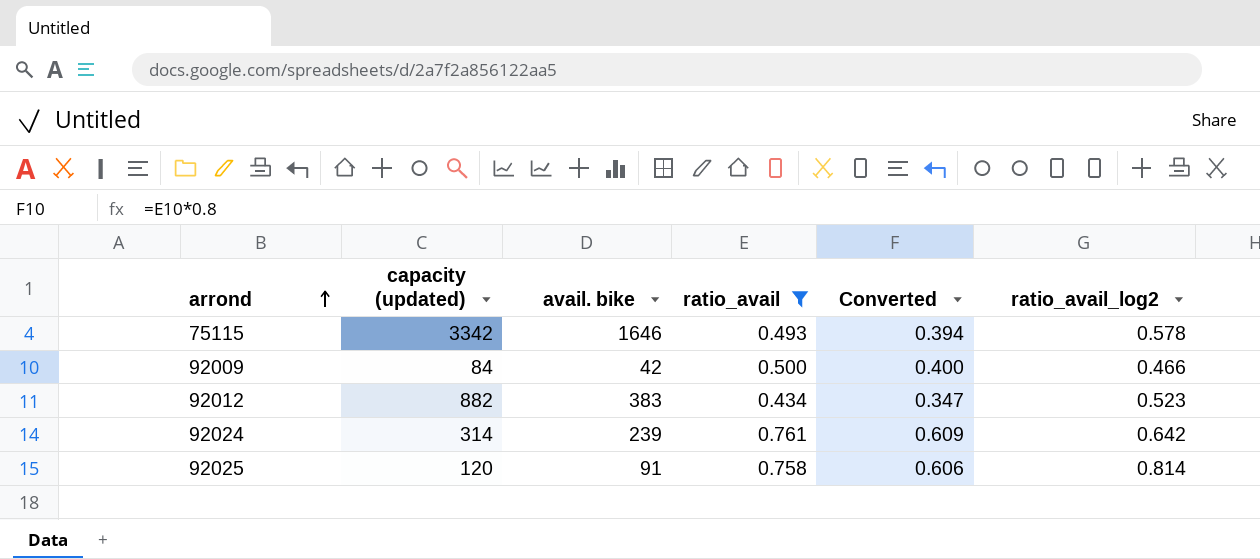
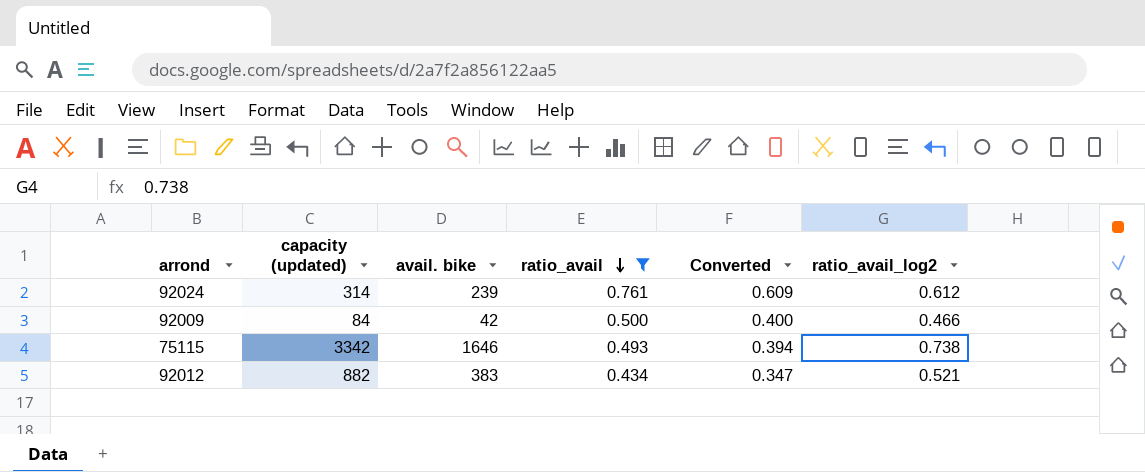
row order: arrond ascending -> ratio_avail descending
row 92025: 120 | 91 | 0.758 | 0.606 | 0.814 -> none
92024 | ratio_avail_log2: 0.642 -> 0.612
75115 | ratio_avail_log2: 0.578 -> 0.738
92012 | ratio_avail_log2: 0.523 -> 0.521

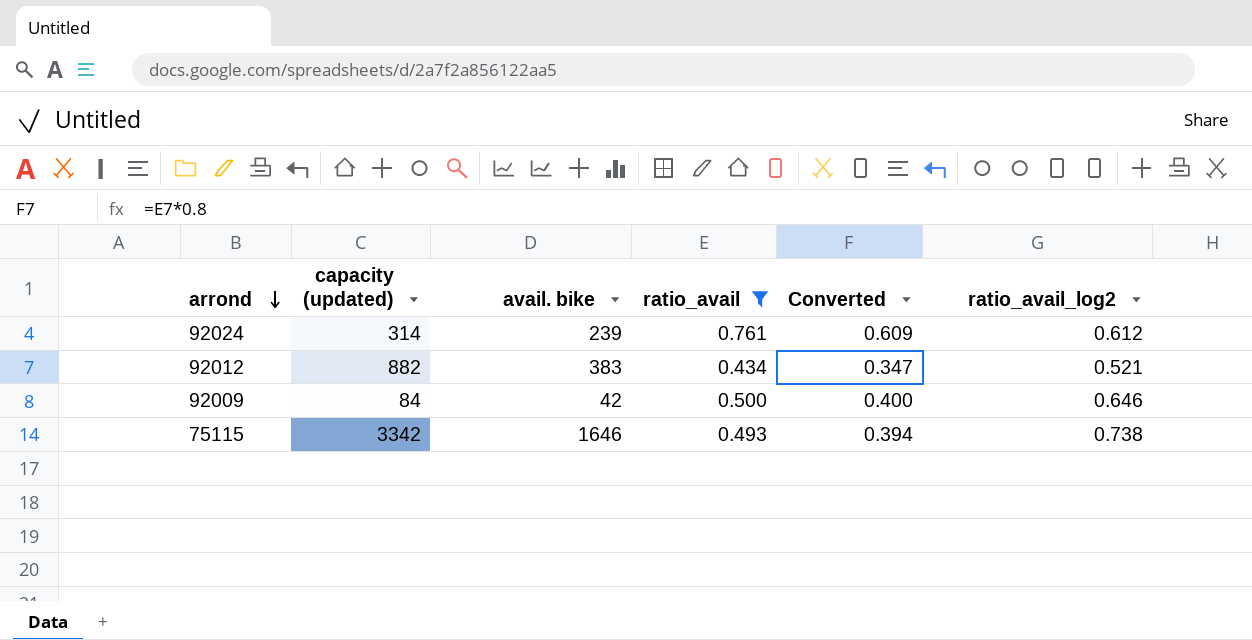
row order: ratio_avail descending -> arrond descending
92009 | ratio_avail_log2: 0.466 -> 0.646

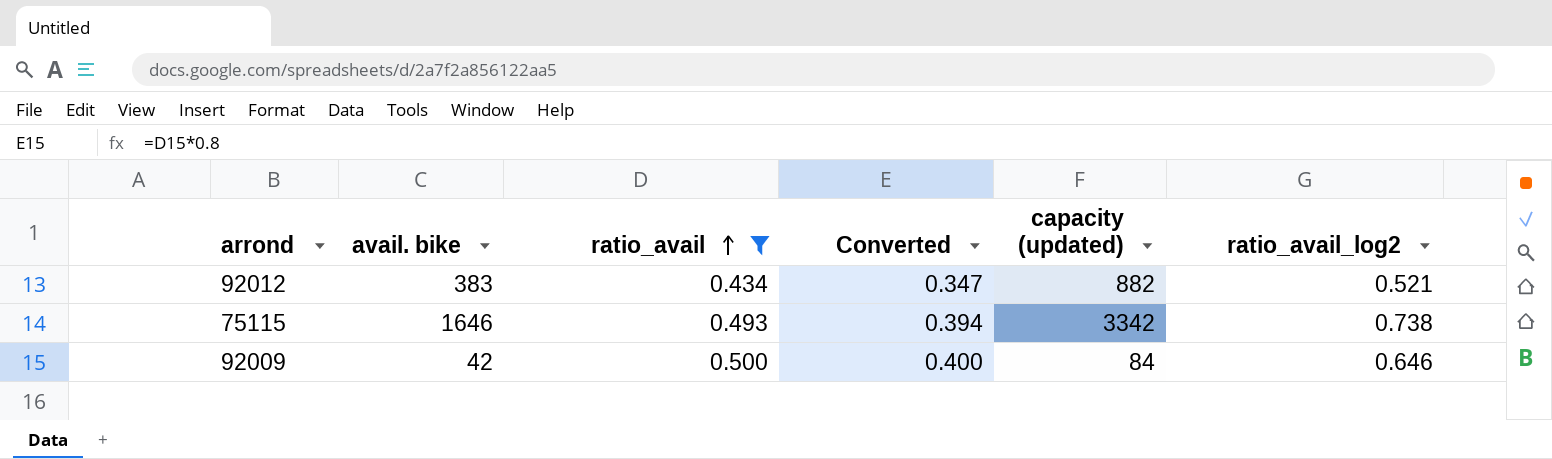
row order: arrond descending -> ratio_avail ascending
column capacity (updated) | position: 2 -> 5
row 92024: 314 | 239 | 0.761 | 0.609 | 0.612 -> none

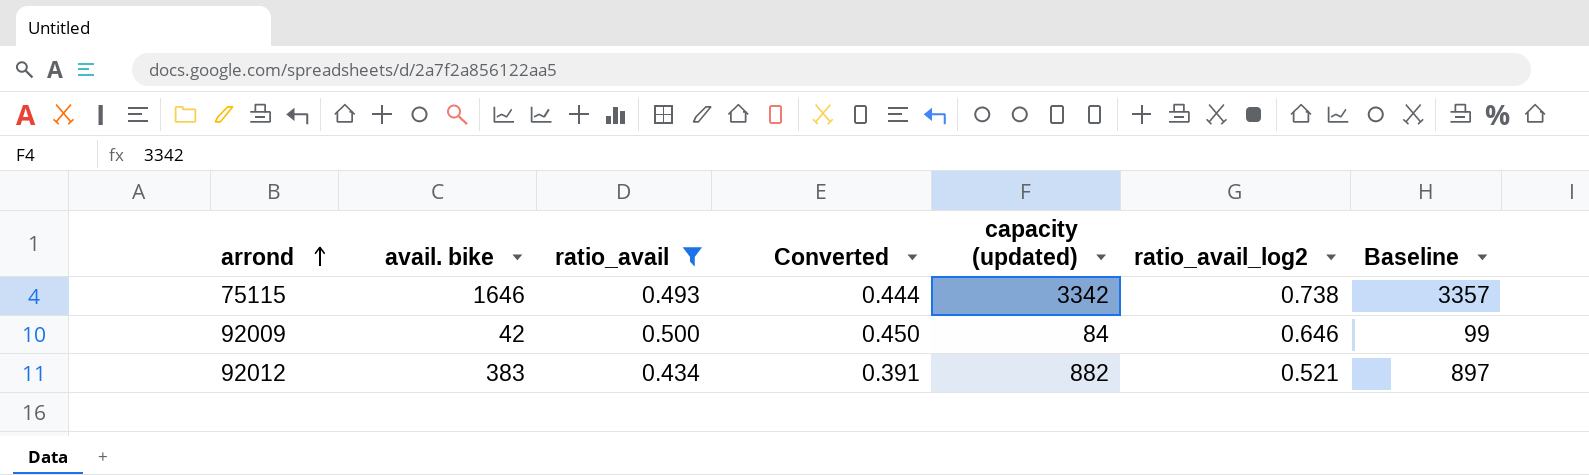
row order: ratio_avail ascending -> arrond ascending
column Converted | formula: [ratio_avail] * 0.8 -> [ratio_avail] * 0.9
column Baseline | formula: none -> [capacity (updated)] + 15

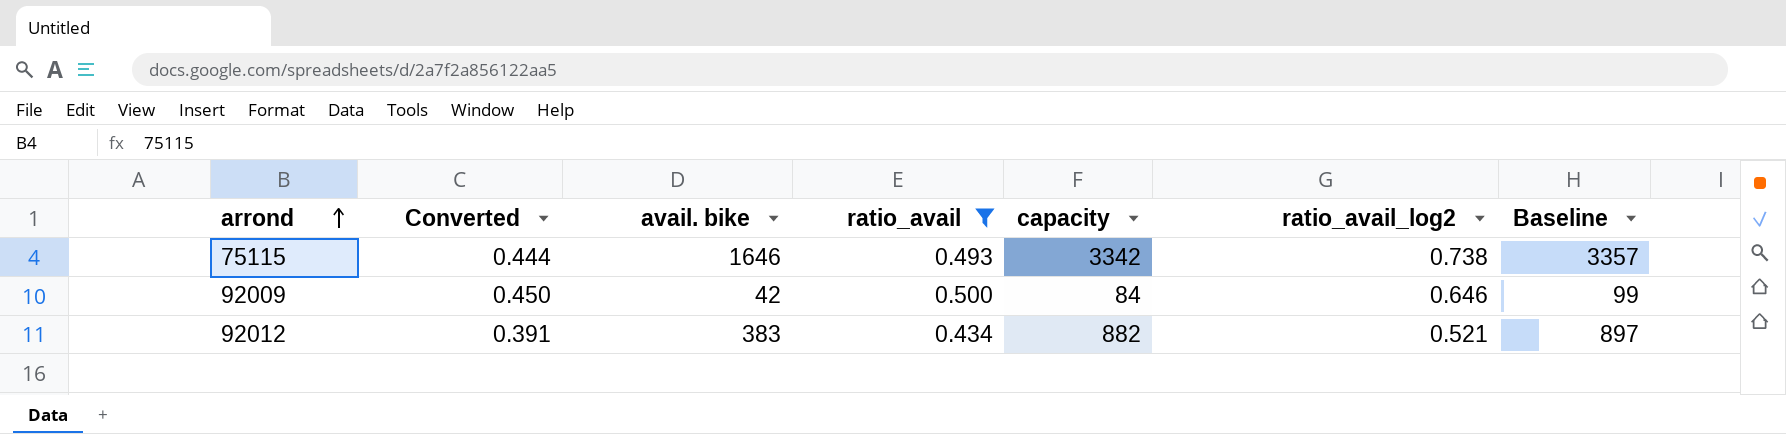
column Converted | position: 4 -> 2
column name: capacity (updated) -> capacity

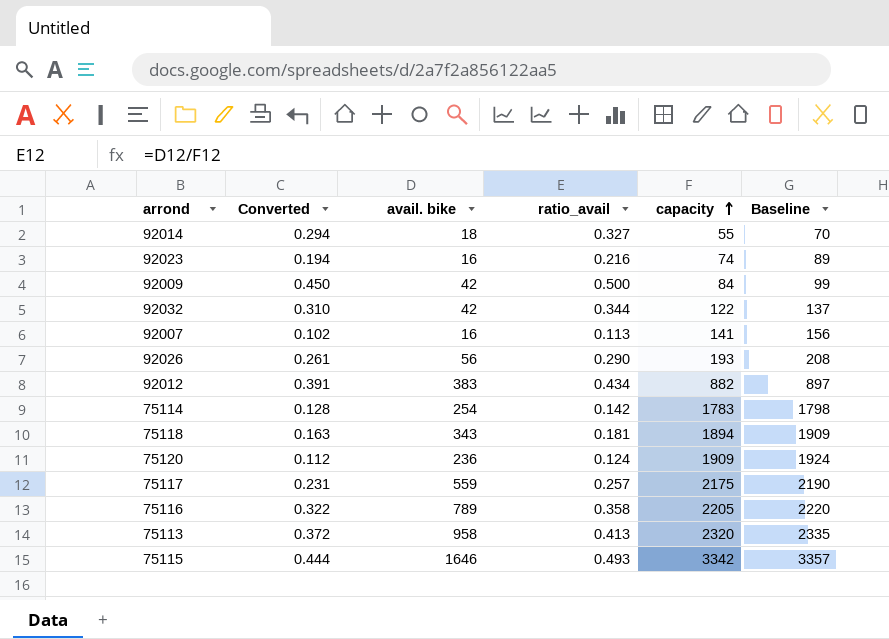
filter: ratio_avail >= 0.434 -> none
row order: arrond ascending -> capacity ascending
column ratio_avail_log2 | position: 6 -> none

